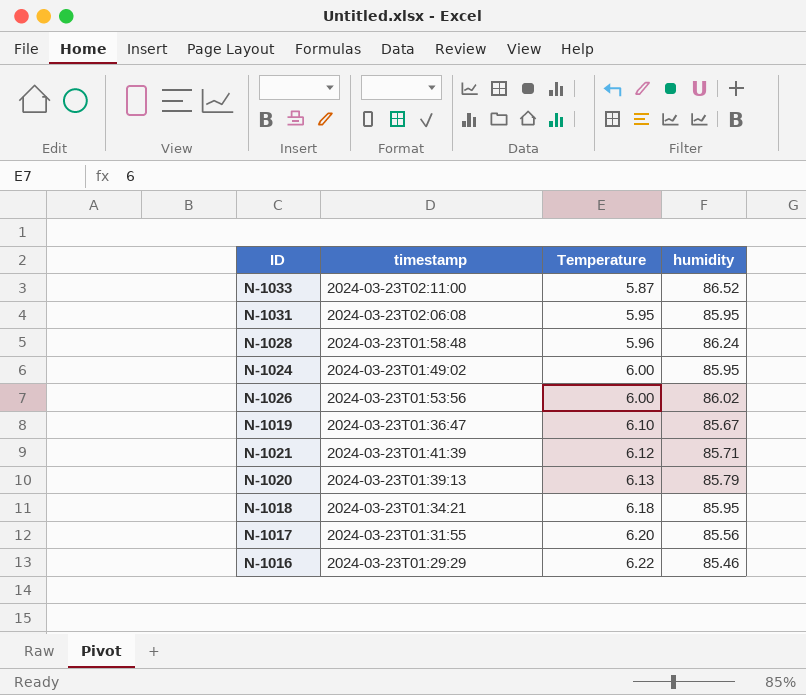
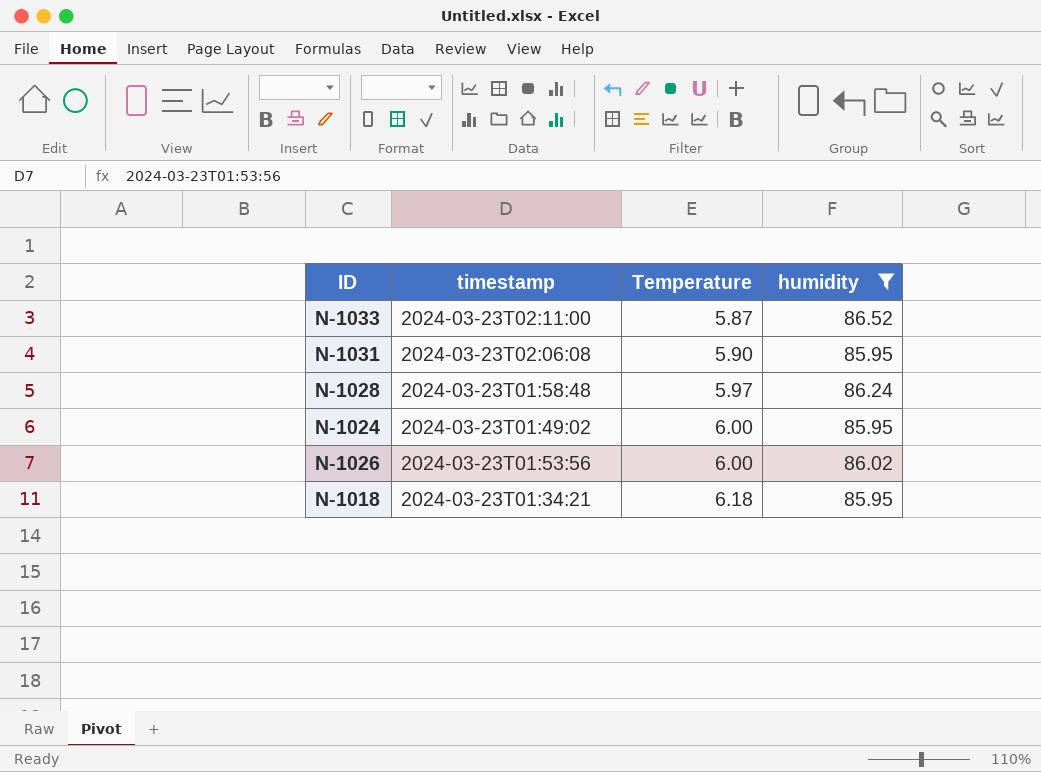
filter: none -> humidity >= 85.95
N-1031 | Temperature: 5.95 -> 5.90
N-1028 | Temperature: 5.96 -> 5.97

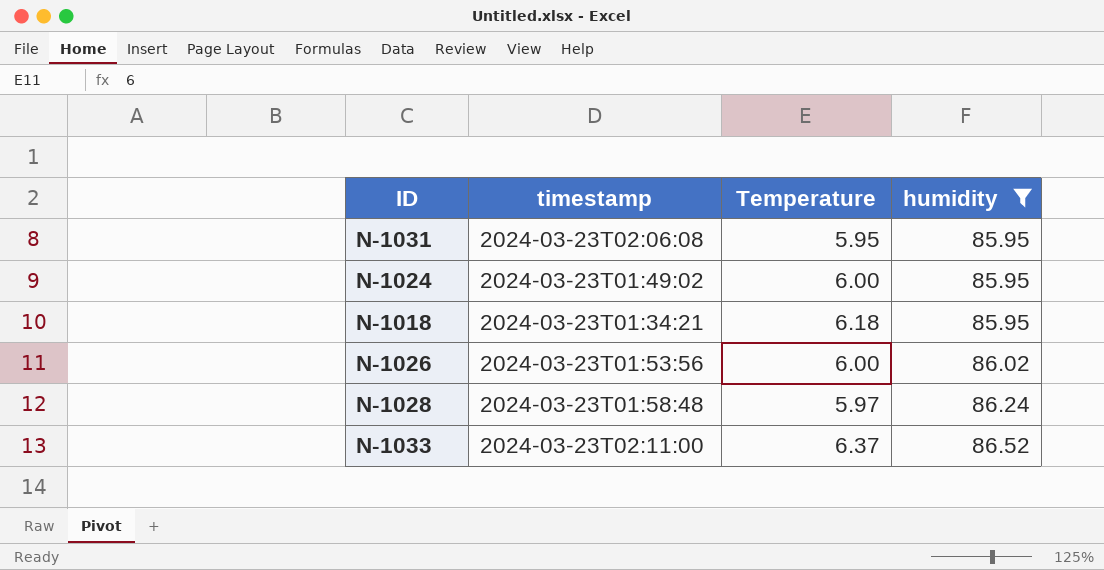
row order: Temperature ascending -> humidity ascending
N-1031 | Temperature: 5.90 -> 5.95
N-1033 | Temperature: 5.87 -> 6.37

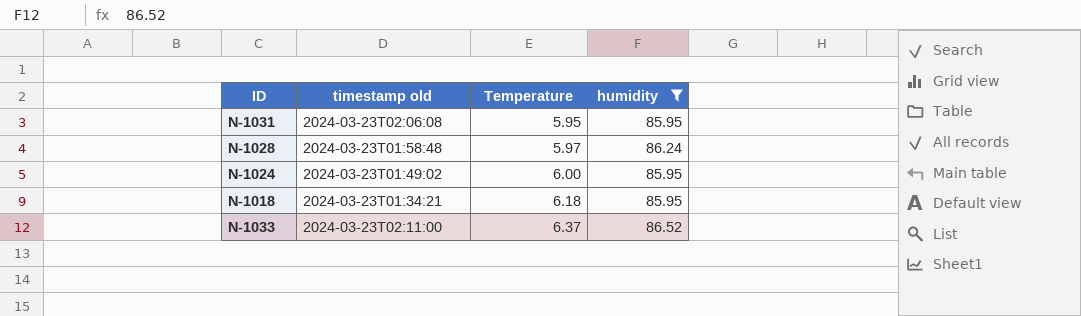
row order: humidity ascending -> Temperature ascending
column name: timestamp -> timestamp old
row N-1026: 2024-03-23T01:53:56 | 6.00 | 86.02 -> none

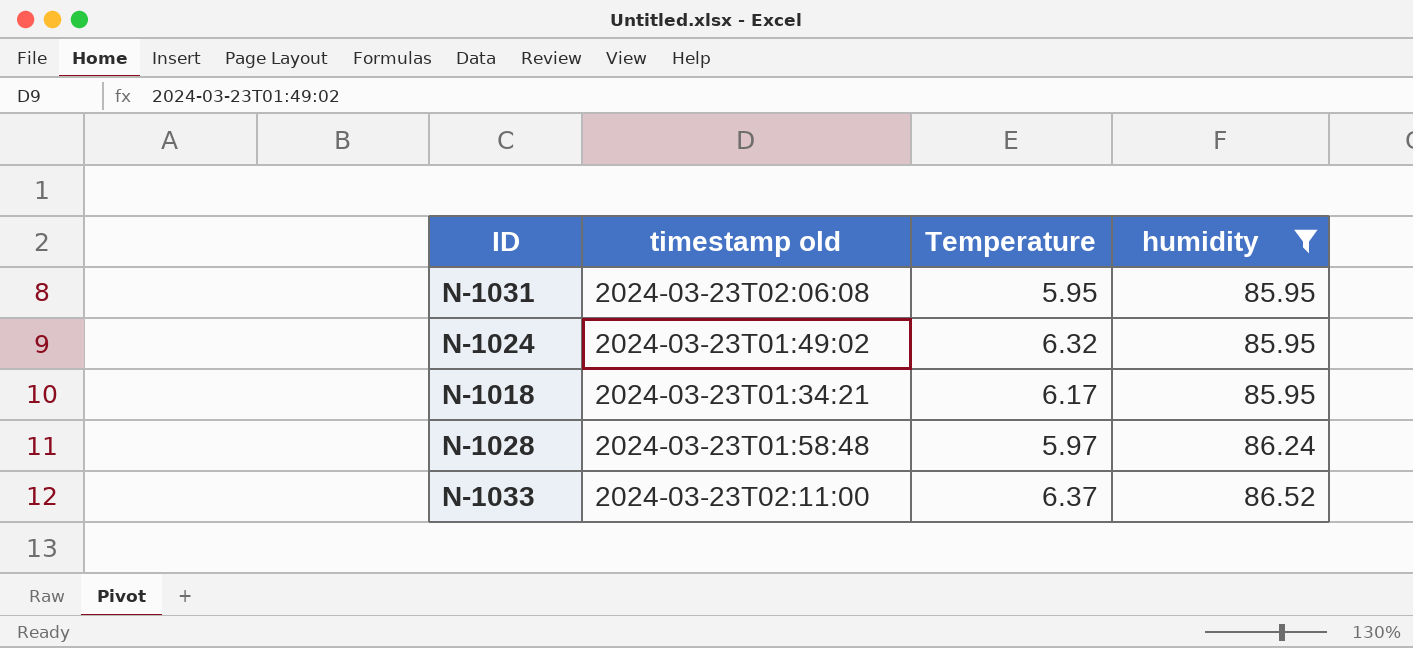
row order: Temperature ascending -> humidity ascending
N-1024 | Temperature: 6.00 -> 6.32
N-1018 | Temperature: 6.18 -> 6.17

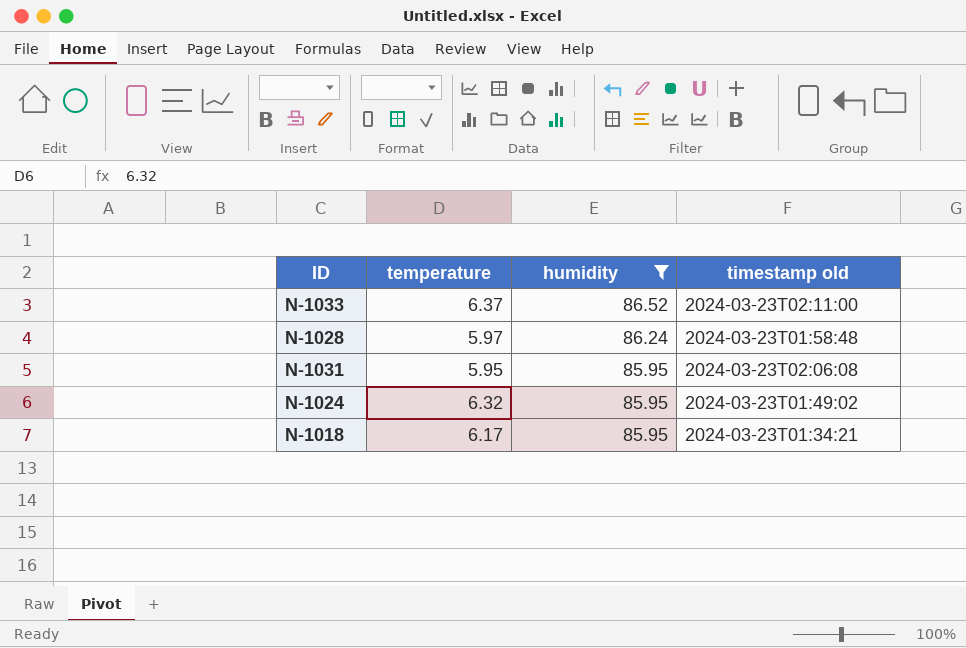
row order: humidity ascending -> humidity descending
column name: Temperature -> temperature
column timestamp old | position: 2 -> 4

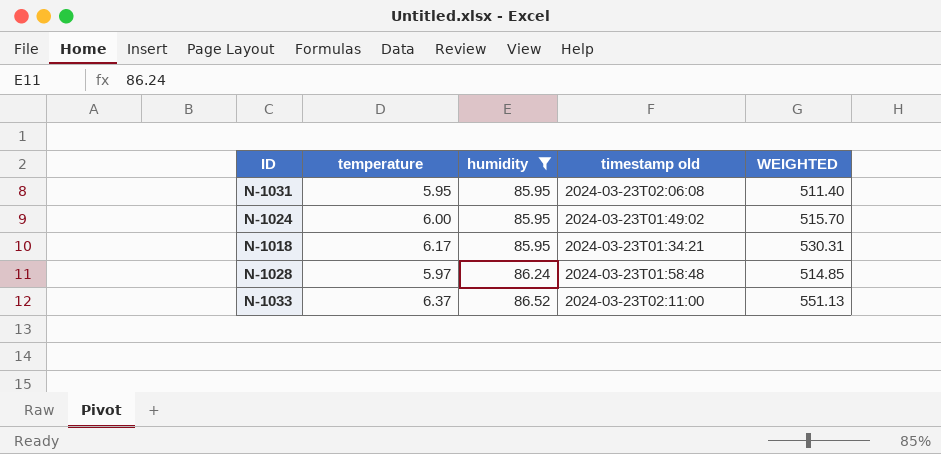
row order: humidity descending -> humidity ascending
column WEIGHTED | formula: none -> [temperature] * [humidity]
N-1024 | temperature: 6.32 -> 6.00

